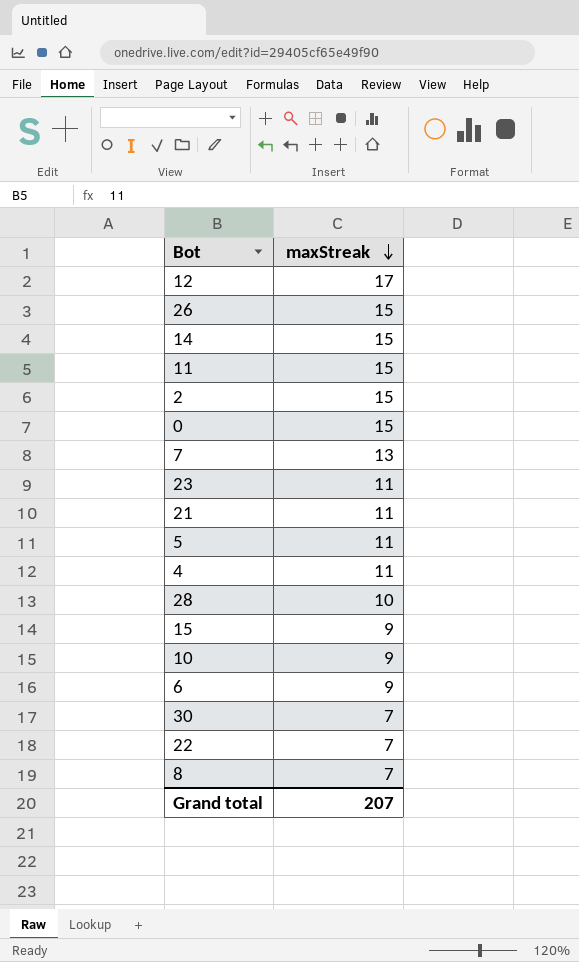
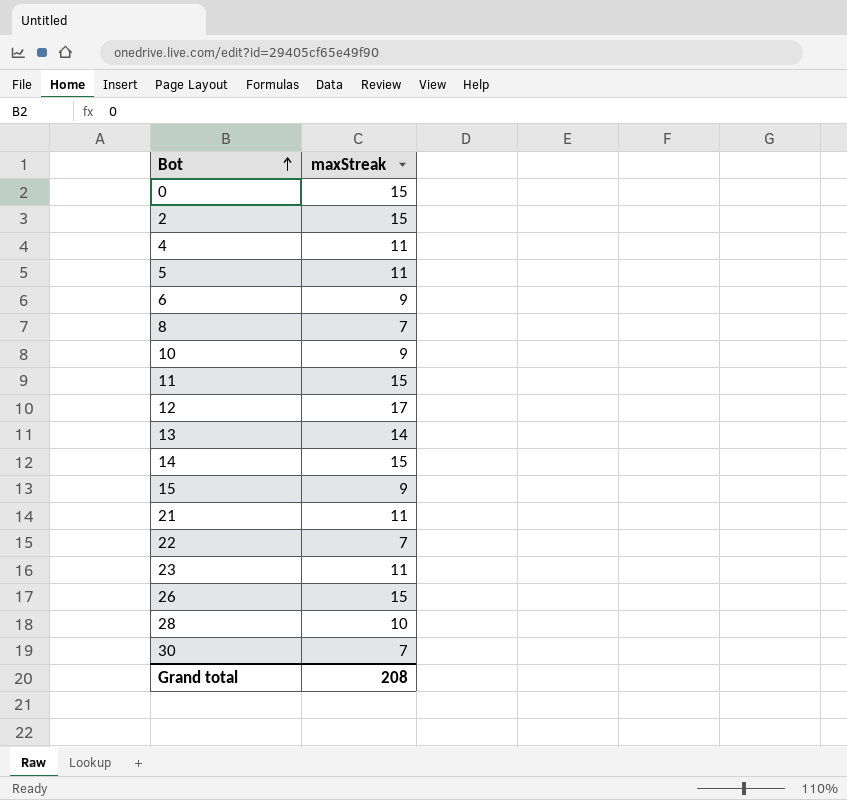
row order: maxStreak descending -> Bot ascending
row 7: 13 -> none
row 13: none -> 14
Grand total | maxStreak: 207 -> 208

